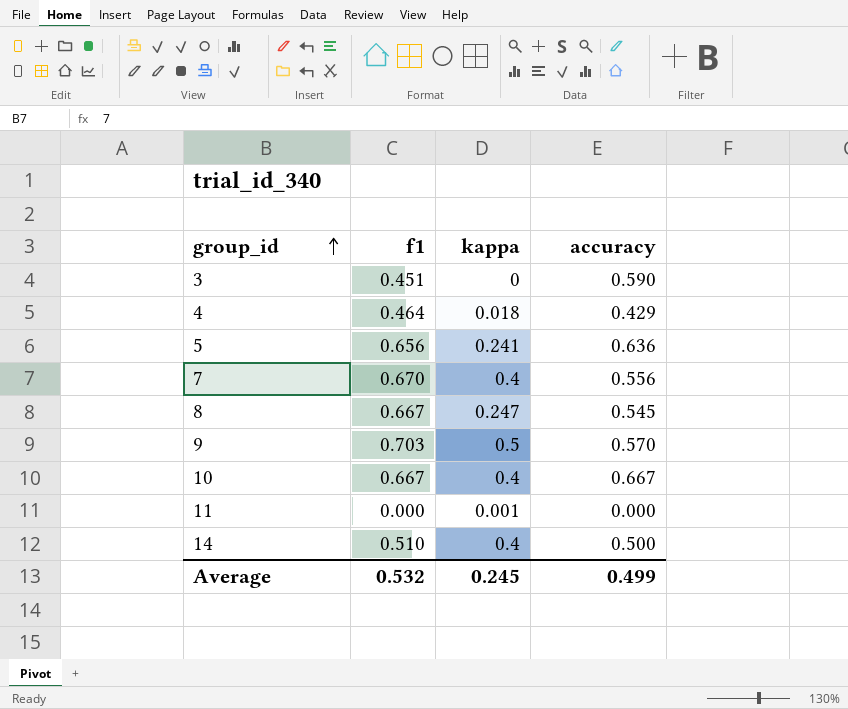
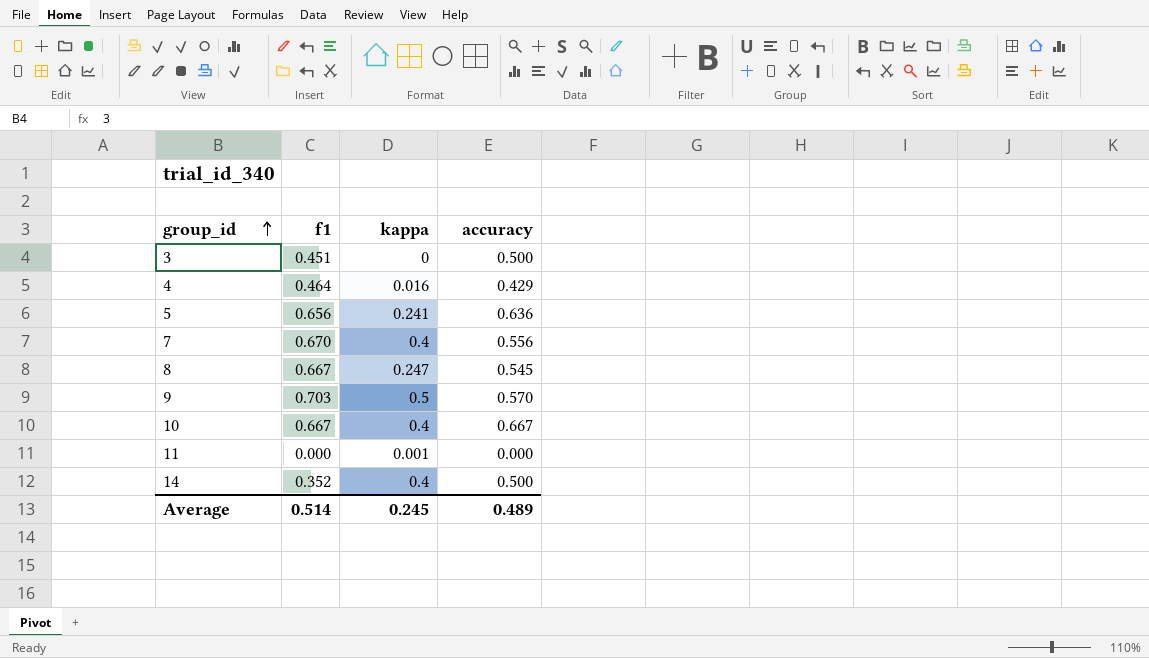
3 | accuracy: 0.590 -> 0.500
4 | kappa: 0.018 -> 0.016
14 | f1: 0.510 -> 0.352
Average | f1: 0.532 -> 0.514
Average | accuracy: 0.499 -> 0.489

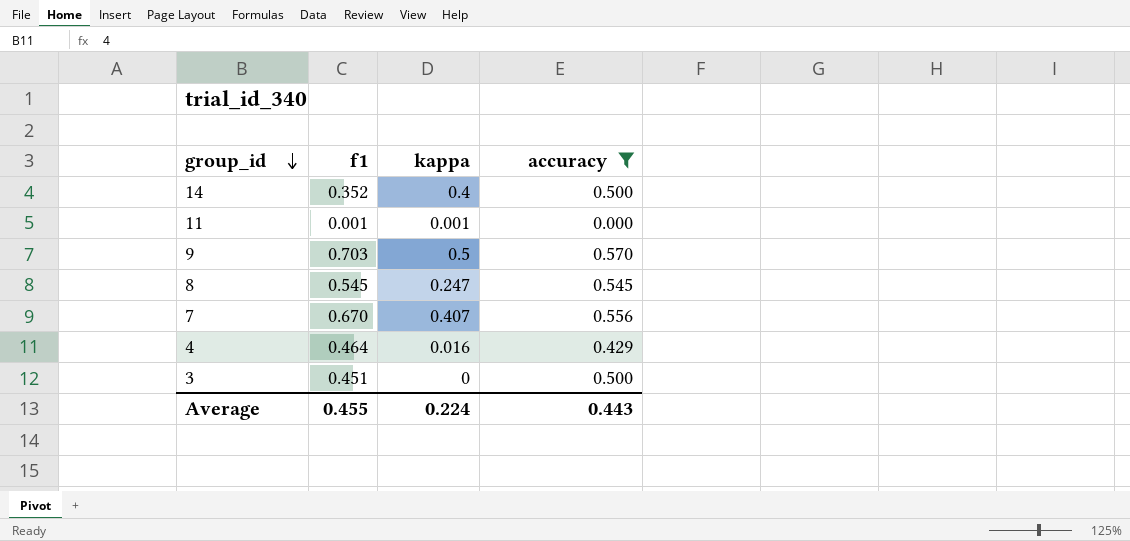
filter: none -> accuracy <= 0.570
row order: group_id ascending -> group_id descending
11 | f1: 0.000 -> 0.001
8 | f1: 0.667 -> 0.545
7 | kappa: 0.4 -> 0.407
Average | f1: 0.514 -> 0.455
Average | kappa: 0.245 -> 0.224
Average | accuracy: 0.489 -> 0.443

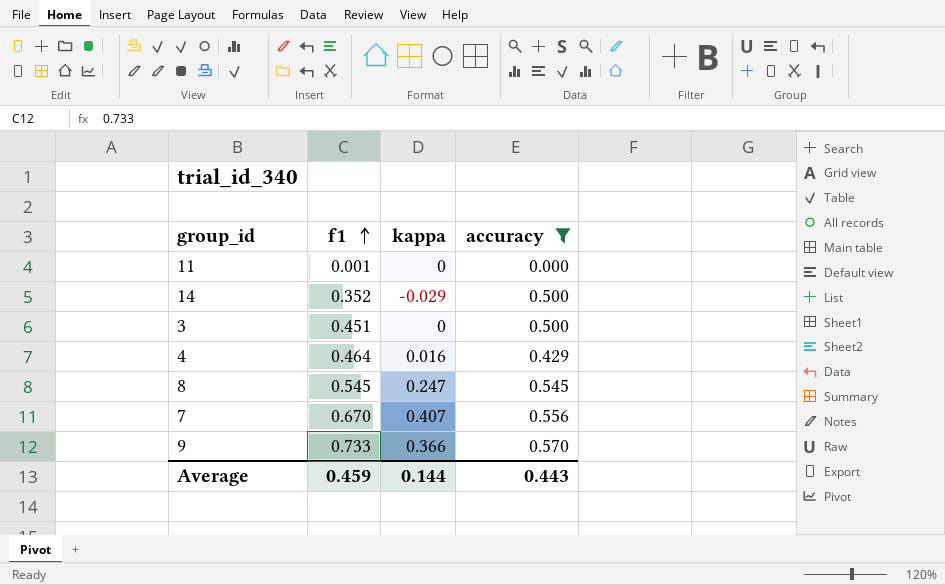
row order: group_id descending -> f1 ascending
11 | kappa: 0.001 -> 0
14 | kappa: 0.4 -> -0.029
9 | f1: 0.703 -> 0.733
9 | kappa: 0.5 -> 0.366
Average | f1: 0.455 -> 0.459
Average | kappa: 0.224 -> 0.144

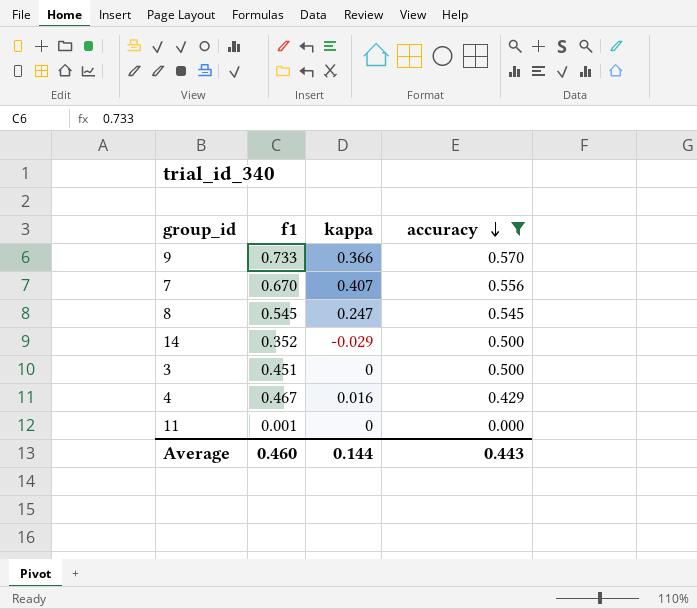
row order: f1 ascending -> accuracy descending
4 | f1: 0.464 -> 0.467
Average | f1: 0.459 -> 0.460

